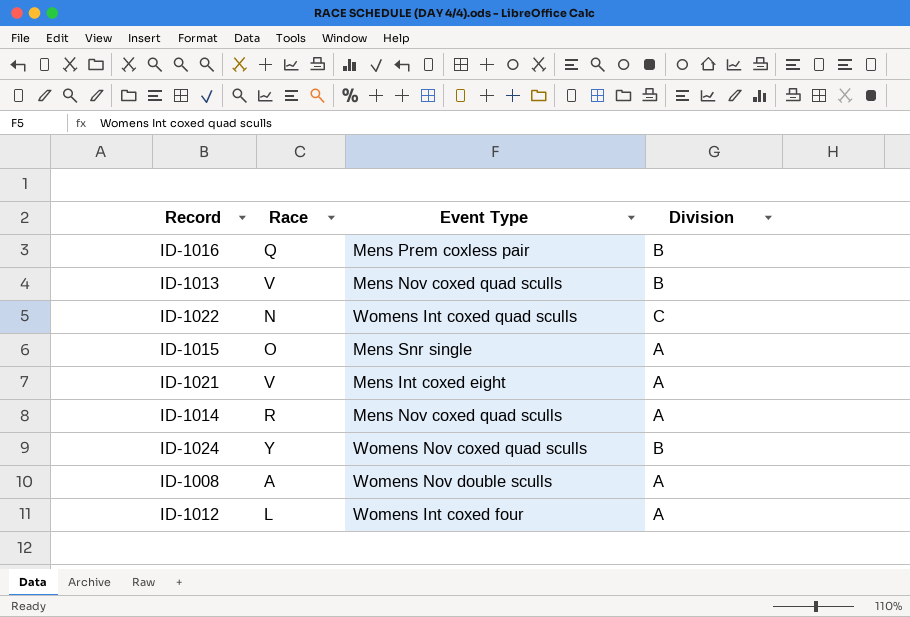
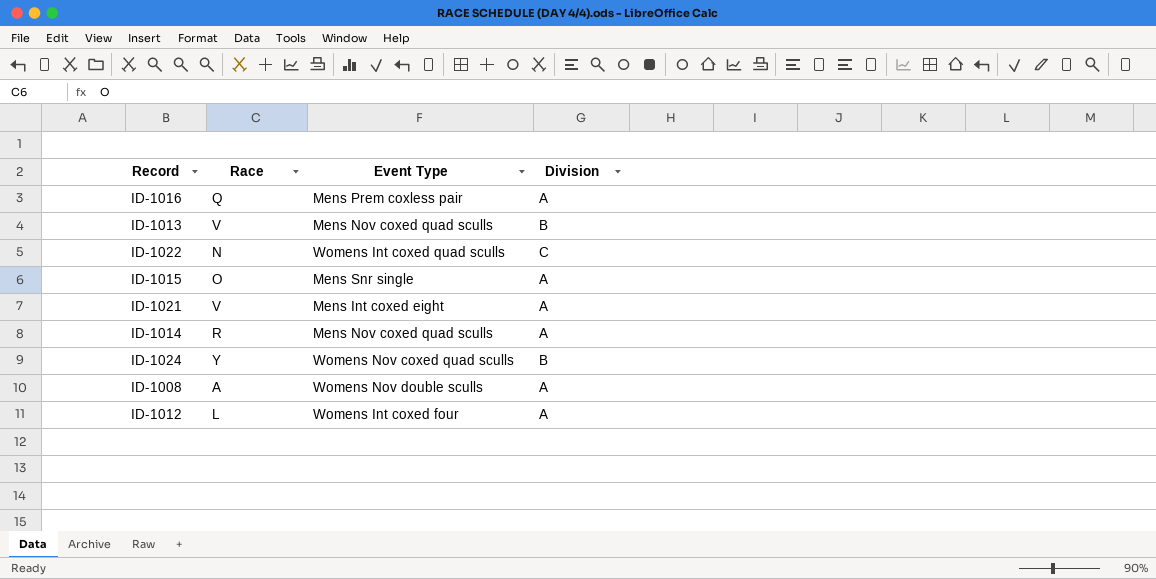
ID-1016 | Division: B -> A

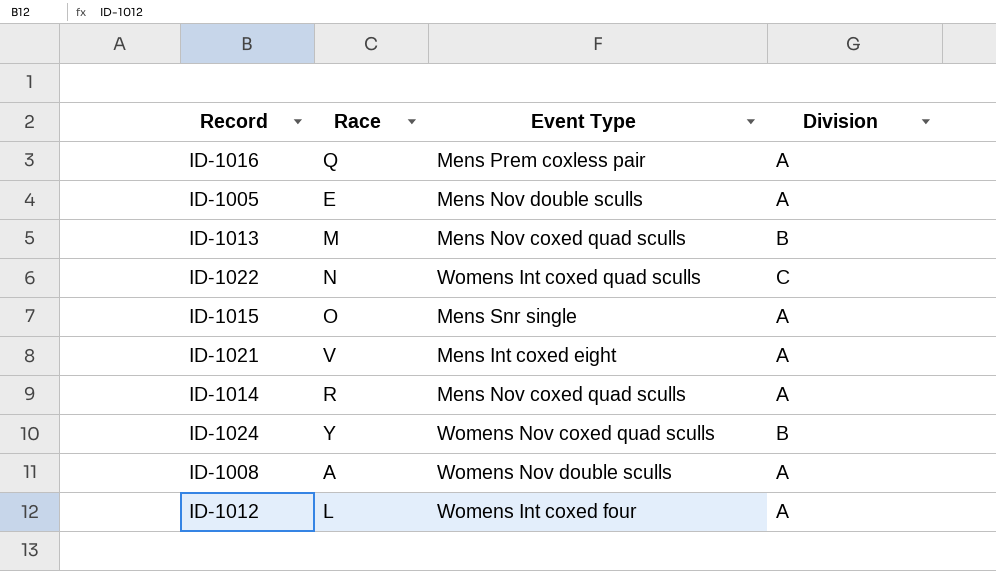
row ID-1005: none -> E | Mens Nov double sculls | A
ID-1013 | Race: V -> M

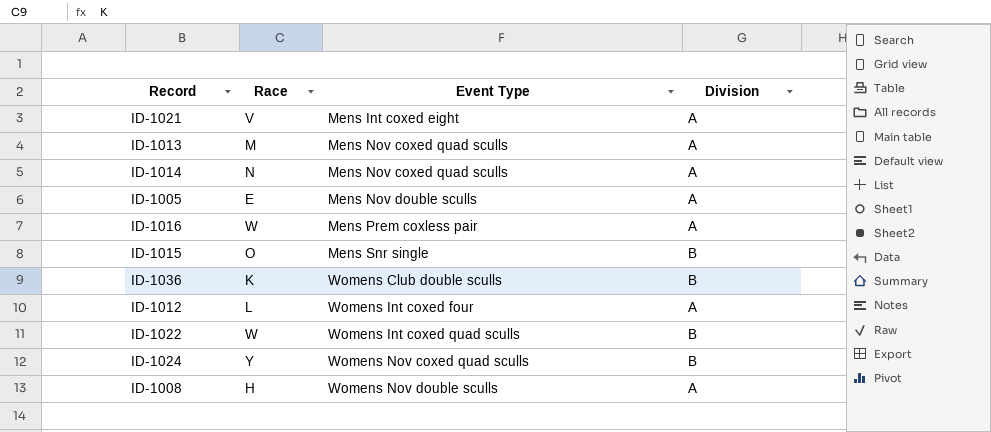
row order: none -> Event Type ascending
ID-1013 | Division: B -> A
ID-1014 | Race: R -> N
ID-1016 | Race: Q -> W
ID-1015 | Division: A -> B
row ID-1036: none -> K | Womens Club double sculls | B
ID-1022 | Race: N -> W
ID-1022 | Division: C -> B
ID-1008 | Race: A -> H

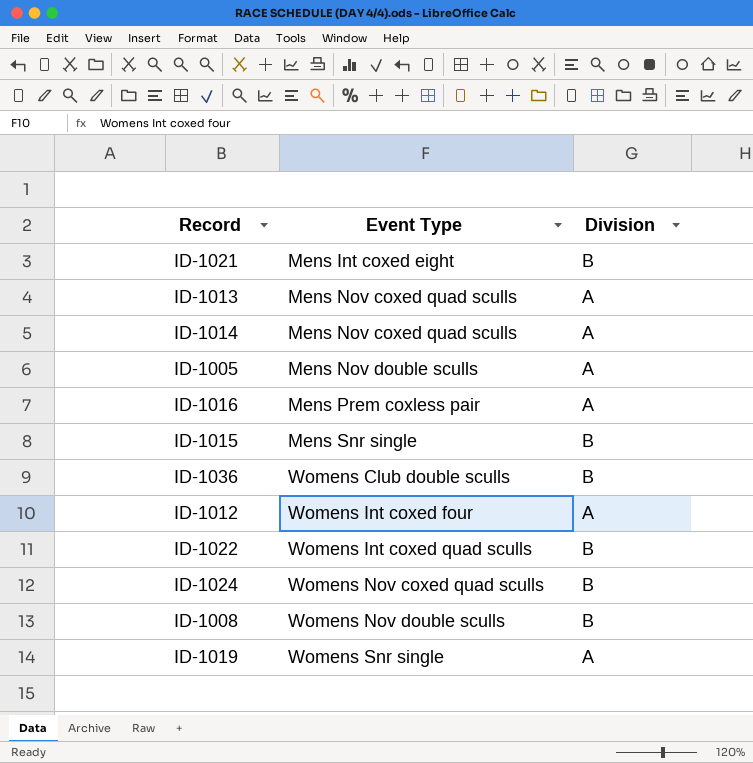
column Race | position: 2 -> none
ID-1021 | Division: A -> B
ID-1008 | Division: A -> B
row ID-1019: none -> Womens Snr single | A

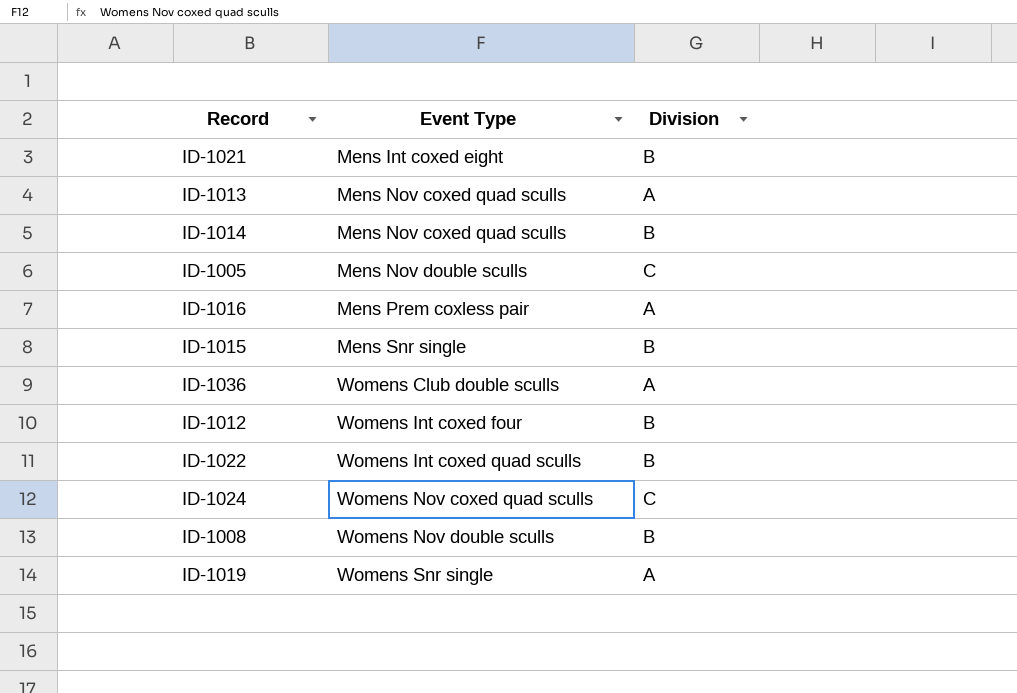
ID-1014 | Division: A -> B
ID-1005 | Division: A -> C
ID-1036 | Division: B -> A
ID-1012 | Division: A -> B
ID-1024 | Division: B -> C

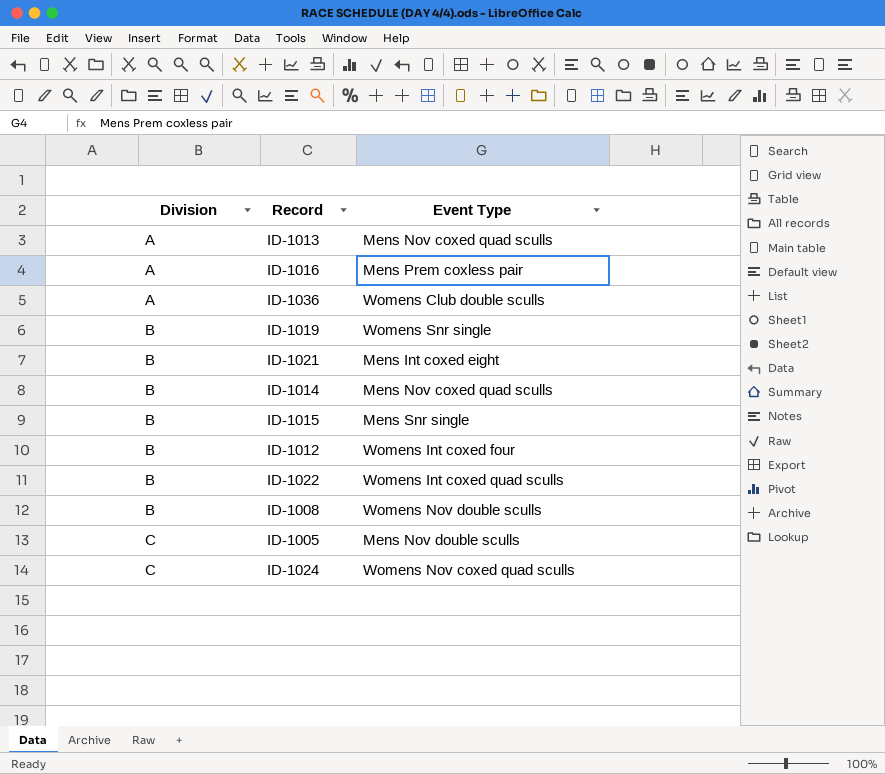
row order: Event Type ascending -> Division ascending
column Division | position: 3 -> 1
ID-1019 | Division: A -> B

